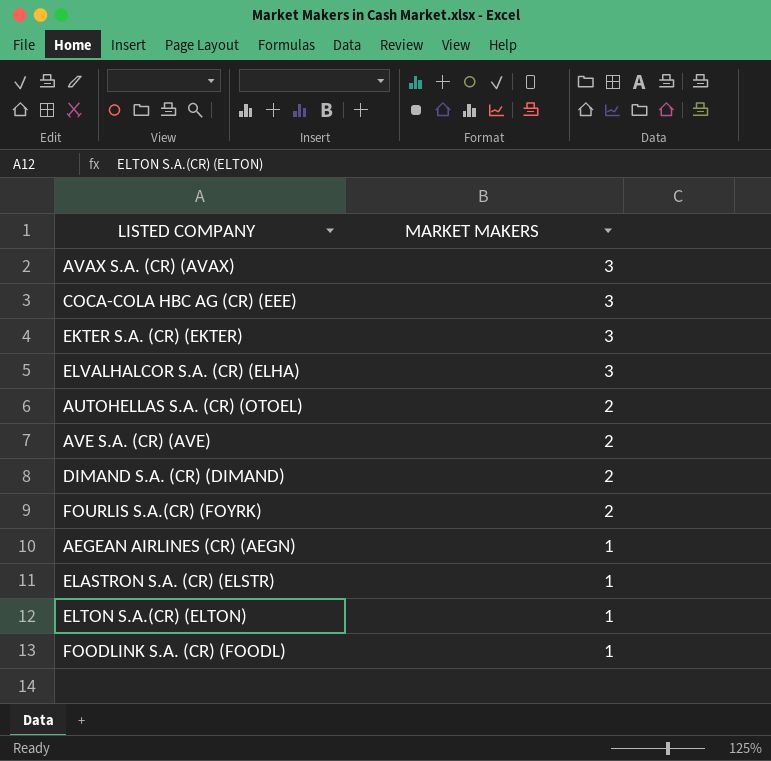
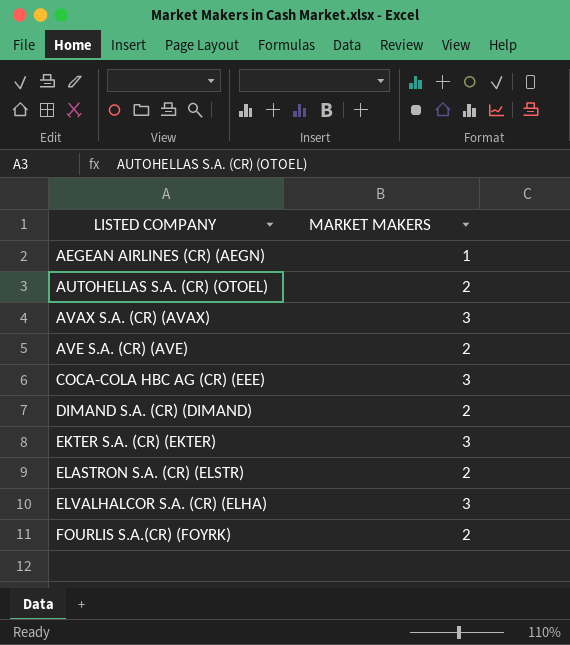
row order: MARKET MAKERS descending -> LISTED COMPANY ascending
row ELTON S.A.(CR) (ELTON): 1 -> none
row FOODLINK S.A. (CR) (FOODL): 1 -> none
ELASTRON S.A. (CR) (ELSTR) | MARKET MAKERS: 1 -> 2

